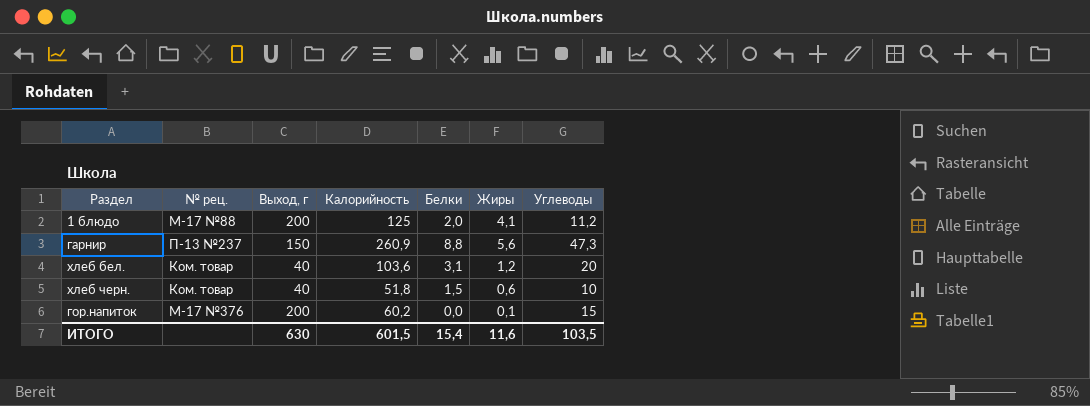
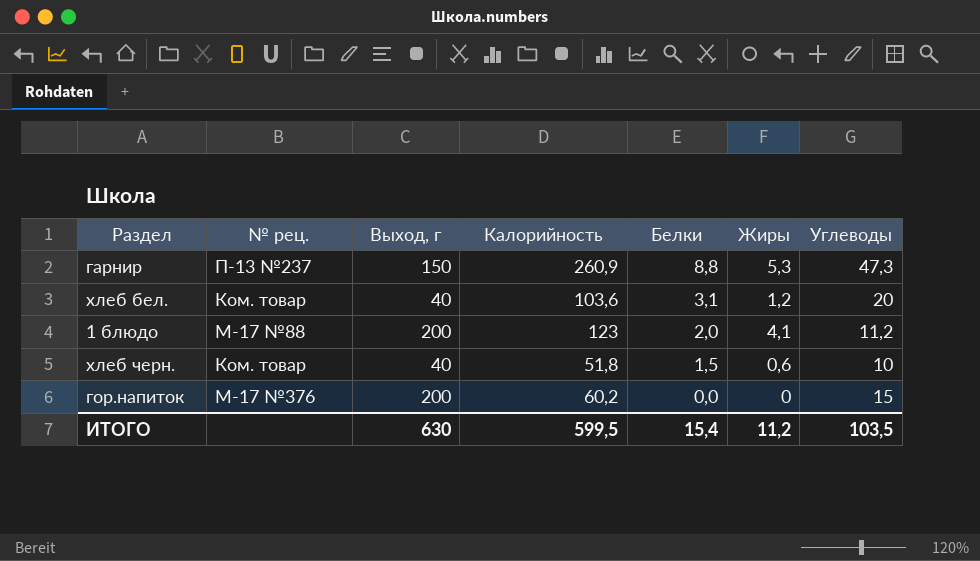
row order: none -> Белки descending
гарнир | Жиры: 5,6 -> 5,3
1 блюдо | Калорийность: 125 -> 123
гор.напиток | Жиры: 0,1 -> 0
ИТОГО | Калорийность: 601,5 -> 599,5
ИТОГО | Жиры: 11,6 -> 11,2

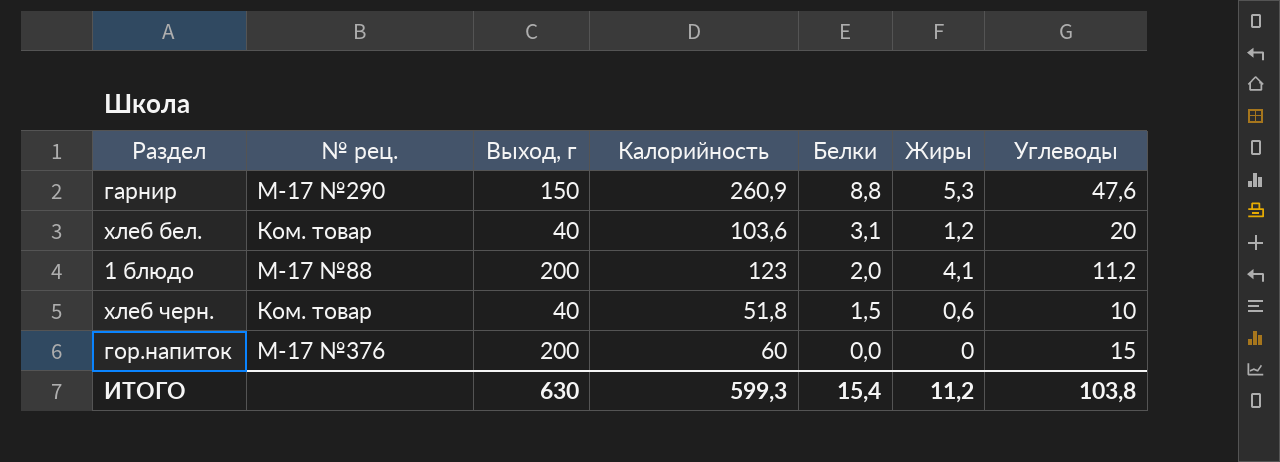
гарнир | № рец.: П-13 №237 -> М-17 №290
гарнир | Углеводы: 47,3 -> 47,6
гор.напиток | Калорийность: 60,2 -> 60
ИТОГО | Калорийность: 599,5 -> 599,3
ИТОГО | Углеводы: 103,5 -> 103,8

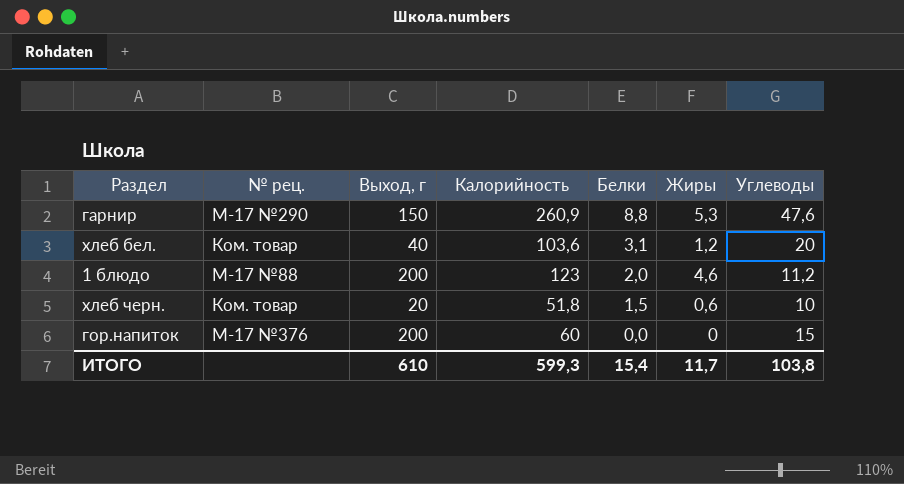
1 блюдо | Жиры: 4,1 -> 4,6
хлеб черн. | Выход, г: 40 -> 20
ИТОГО | Выход, г: 630 -> 610
ИТОГО | Жиры: 11,2 -> 11,7

